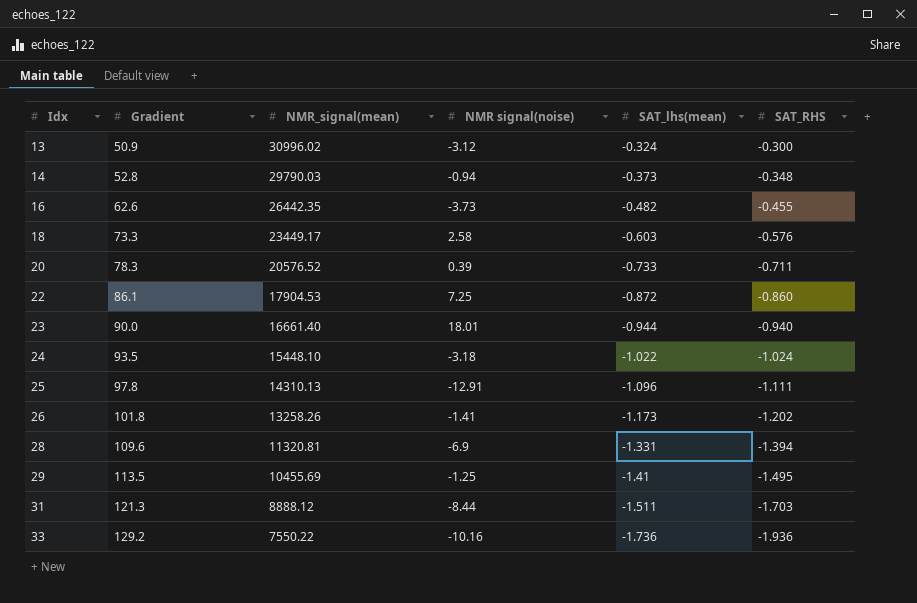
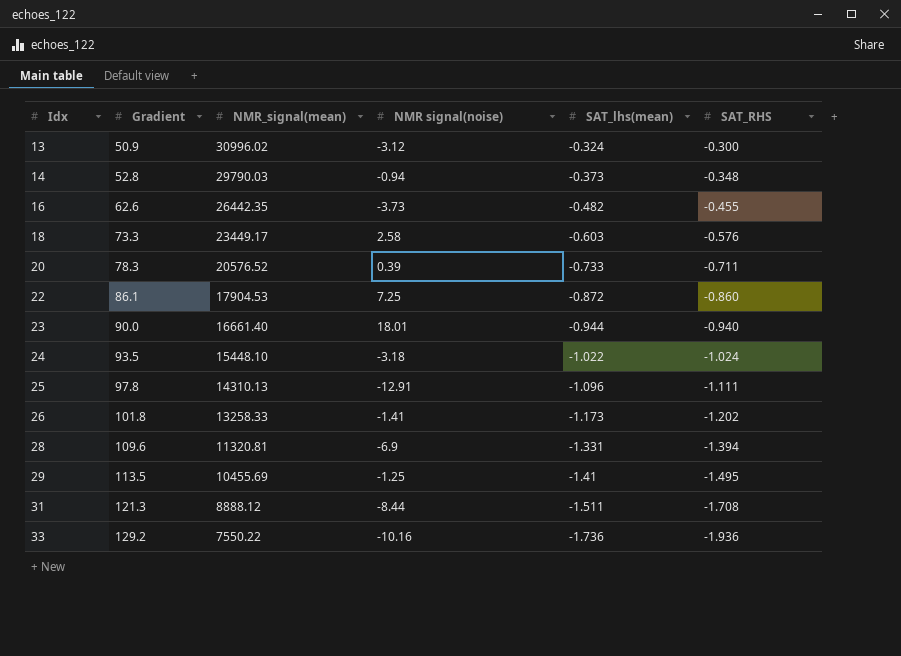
26 | NMR_signal(mean): 13258.26 -> 13258.33
31 | SAT_RHS: -1.703 -> -1.708

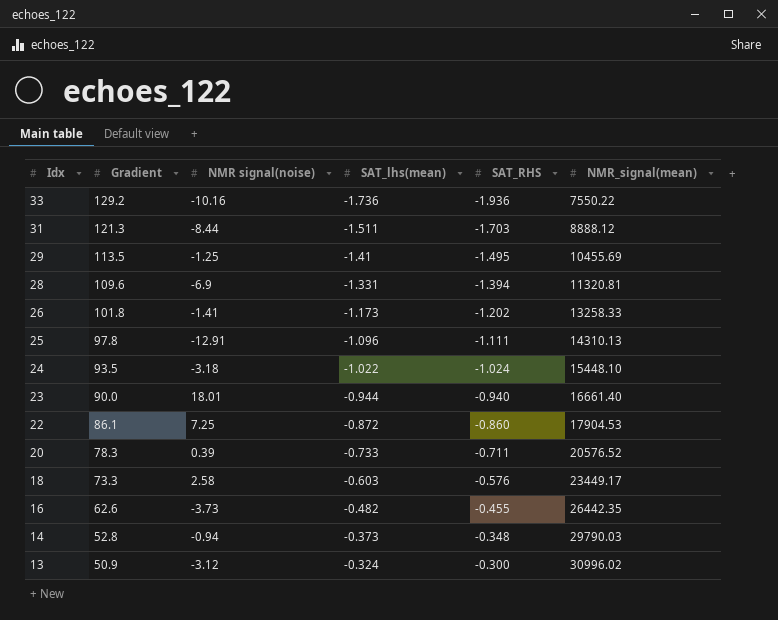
row order: Idx ascending -> Idx descending
column NMR_signal(mean) | position: 3 -> 6
31 | SAT_RHS: -1.708 -> -1.703

